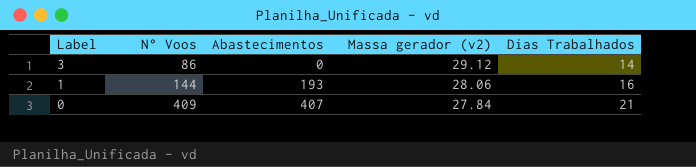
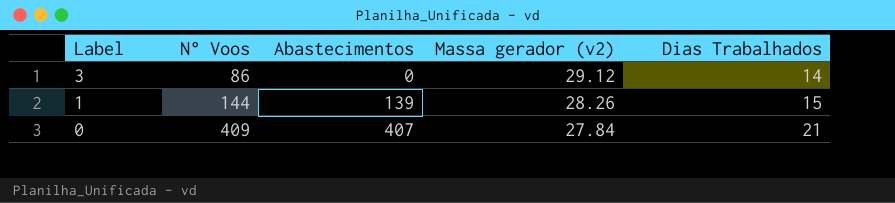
1 | Abastecimentos: 193 -> 139
1 | Massa gerador (v2): 28.06 -> 28.26
1 | Dias Trabalhados: 16 -> 15

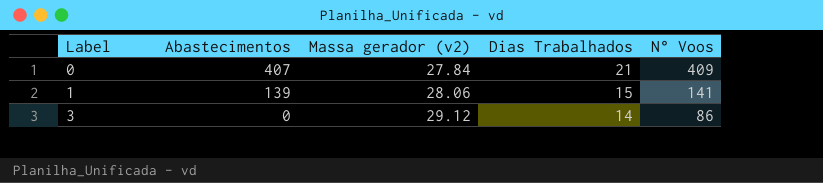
row order: Label descending -> Label ascending
column N° Voos | position: 2 -> 5
1 | Massa gerador (v2): 28.26 -> 28.06
1 | N° Voos: 144 -> 141

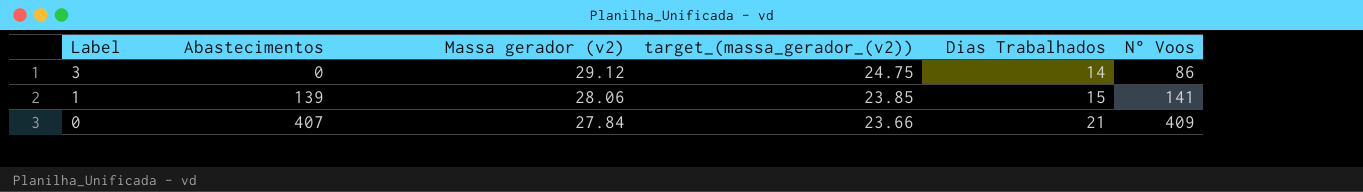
row order: Label ascending -> Label descending
column target_(massa_gerador_(v2)) | formula: none -> [Massa gerador (v2)] * 0.85

